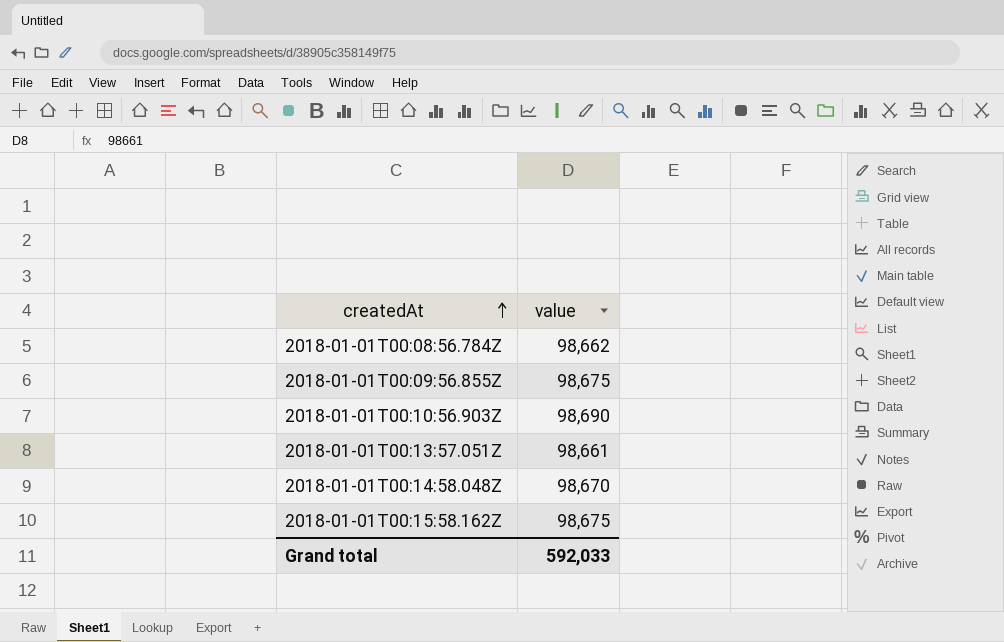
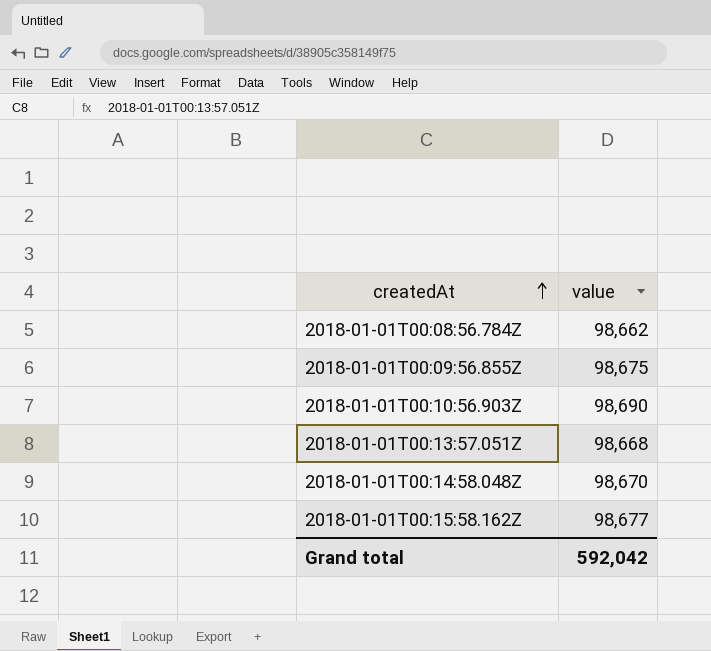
2018-01-01T00:13:57.051Z | value: 98,661 -> 98,668
2018-01-01T00:15:58.162Z | value: 98,675 -> 98,677
Grand total | value: 592,033 -> 592,042

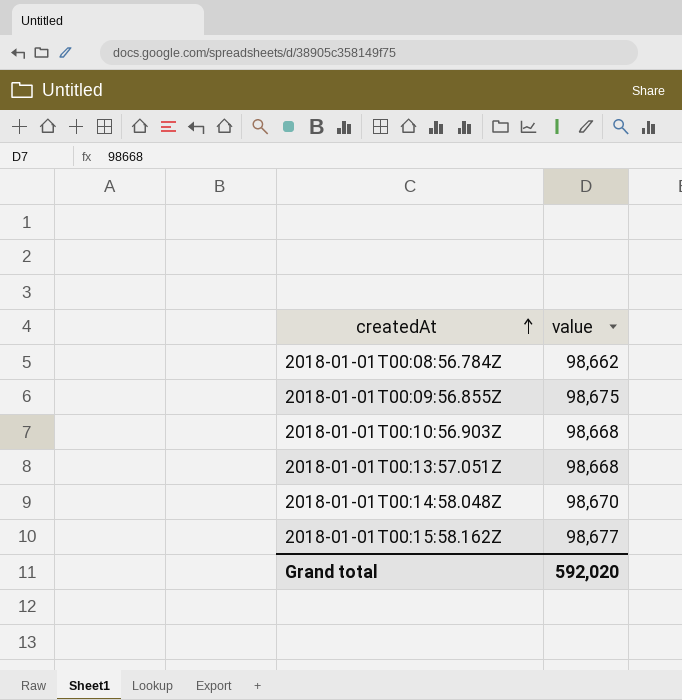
2018-01-01T00:10:56.903Z | value: 98,690 -> 98,668
Grand total | value: 592,042 -> 592,020

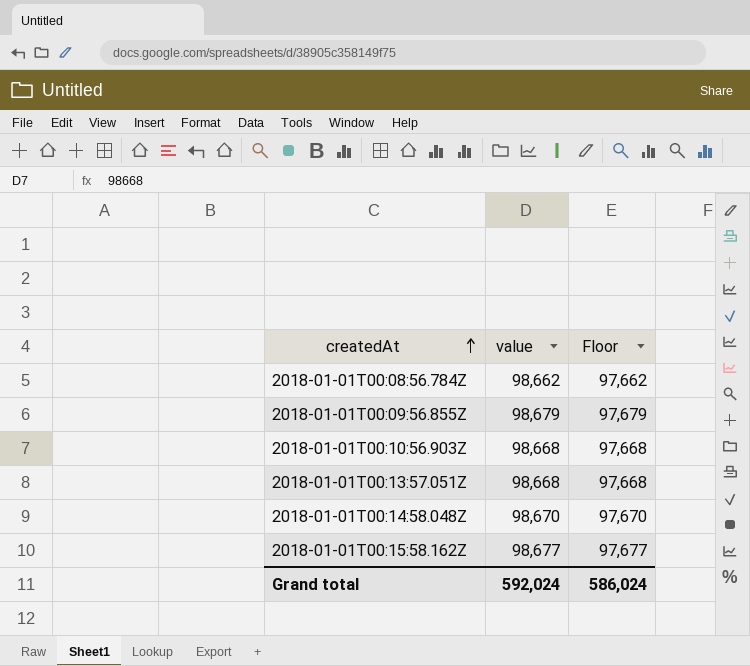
column Floor | formula: none -> [value] - 1000
2018-01-01T00:09:56.855Z | value: 98,675 -> 98,679
Grand total | value: 592,020 -> 592,024

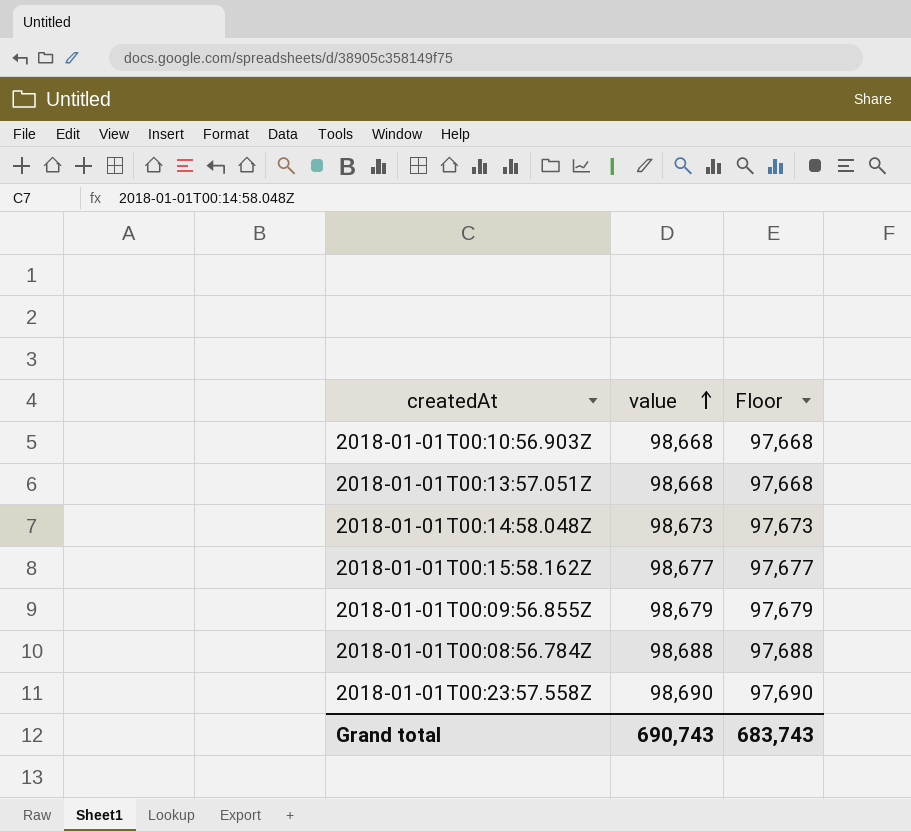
row order: createdAt ascending -> value ascending
2018-01-01T00:14:58.048Z | value: 98,670 -> 98,673
2018-01-01T00:14:58.048Z | Floor: 97,670 -> 97,673
2018-01-01T00:08:56.784Z | value: 98,662 -> 98,688
2018-01-01T00:08:56.784Z | Floor: 97,662 -> 97,688
row 2018-01-01T00:23:57.558Z: none -> 98,690 | 97,690
Grand total | value: 592,024 -> 690,743
Grand total | Floor: 586,024 -> 683,743

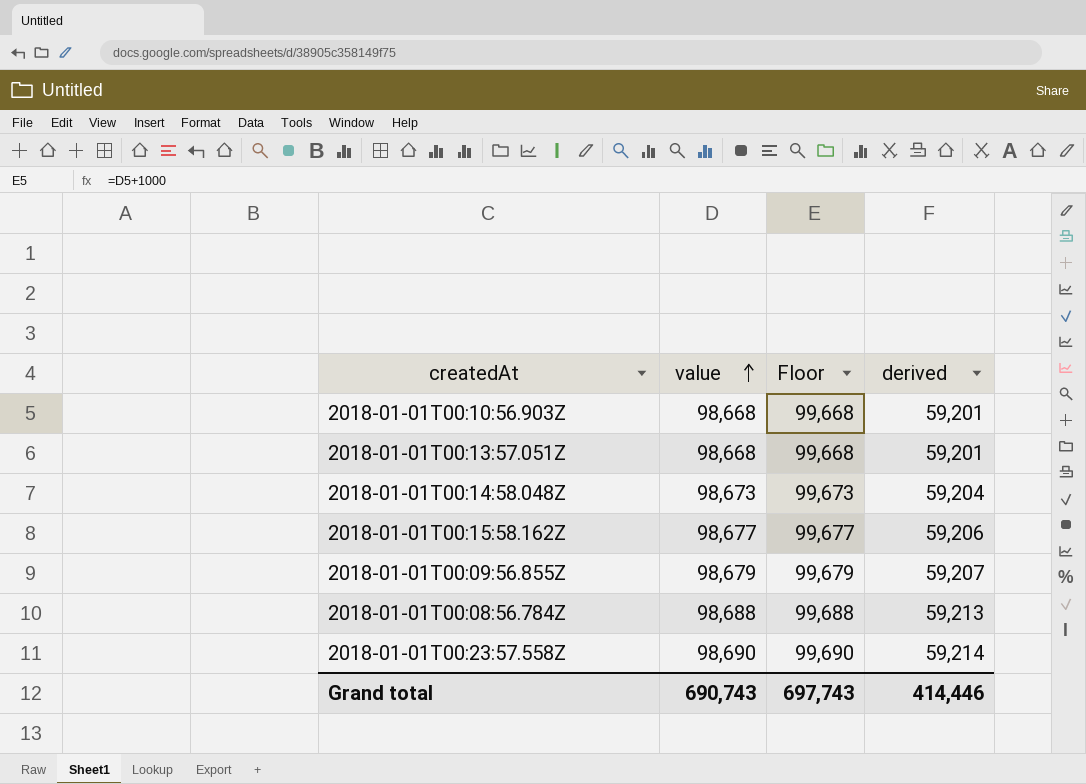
column Floor | formula: [value] - 1000 -> [value] + 1000
column derived | formula: none -> [value] * 0.6
Grand total | Floor: 683,743 -> 697,743

